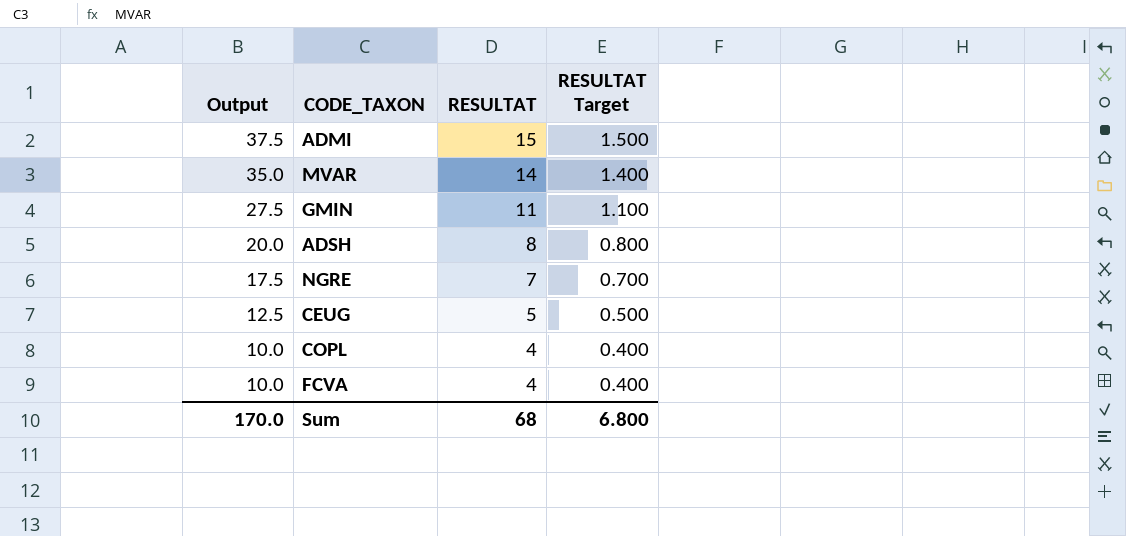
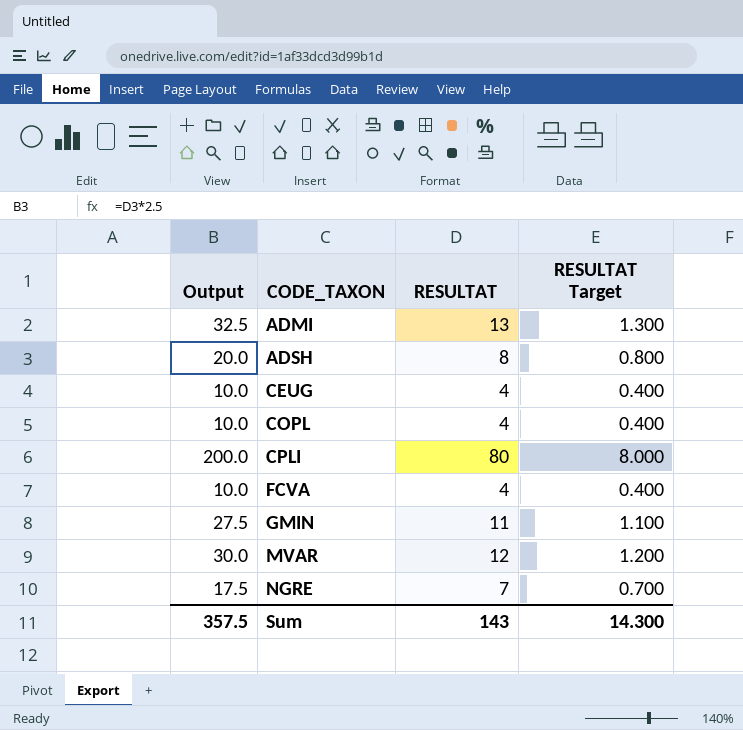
row order: Output descending -> CODE_TAXON ascending
ADMI | Output: 37.5 -> 32.5
ADMI | RESULTAT: 15 -> 13
ADMI | RESULTAT Target: 1.500 -> 1.300
CEUG | Output: 12.5 -> 10.0
CEUG | RESULTAT: 5 -> 4
CEUG | RESULTAT Target: 0.500 -> 0.400
row CPLI: none -> 200.0 | 80 | 8.000
MVAR | Output: 35.0 -> 30.0
MVAR | RESULTAT: 14 -> 12
MVAR | RESULTAT Target: 1.400 -> 1.200
Sum | Output: 170.0 -> 357.5
Sum | RESULTAT: 68 -> 143
Sum | RESULTAT Target: 6.800 -> 14.300

